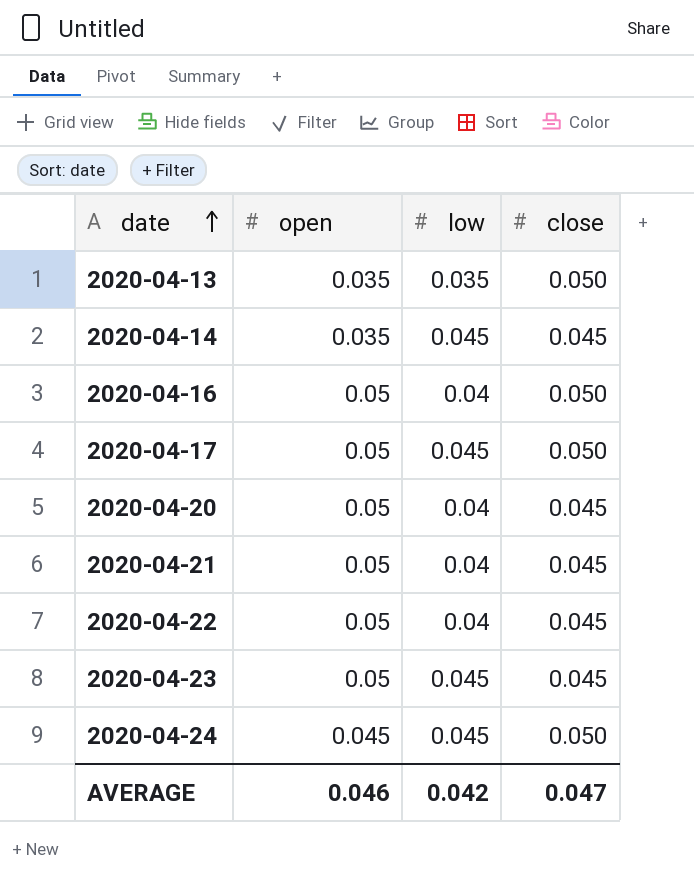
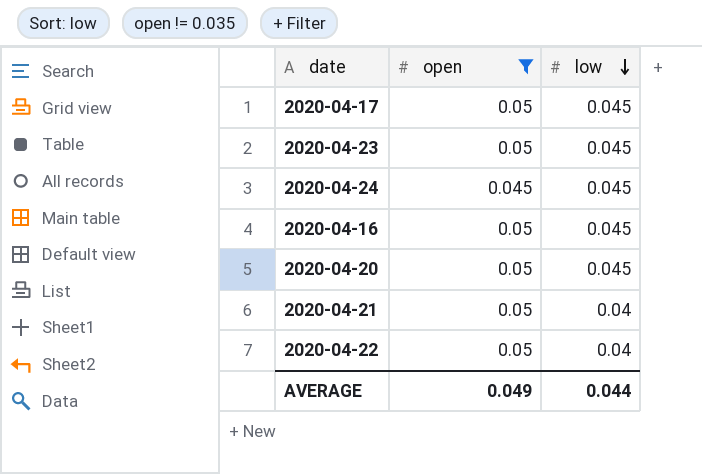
filter: none -> open != 0.035
row order: date ascending -> low descending
column close | position: 4 -> none
2020-04-16 | low: 0.04 -> 0.045
2020-04-20 | low: 0.04 -> 0.045
AVERAGE | open: 0.046 -> 0.049
AVERAGE | low: 0.042 -> 0.044

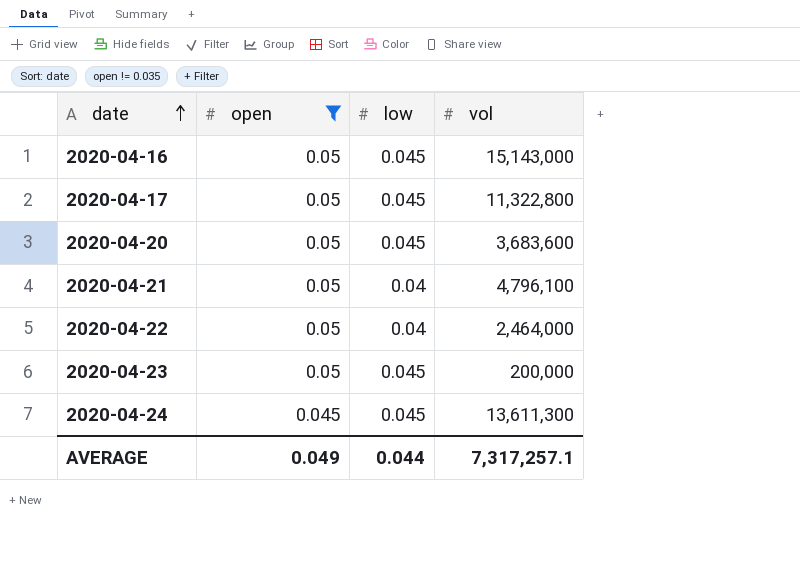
row order: low descending -> date ascending
column vol | position: none -> 4

